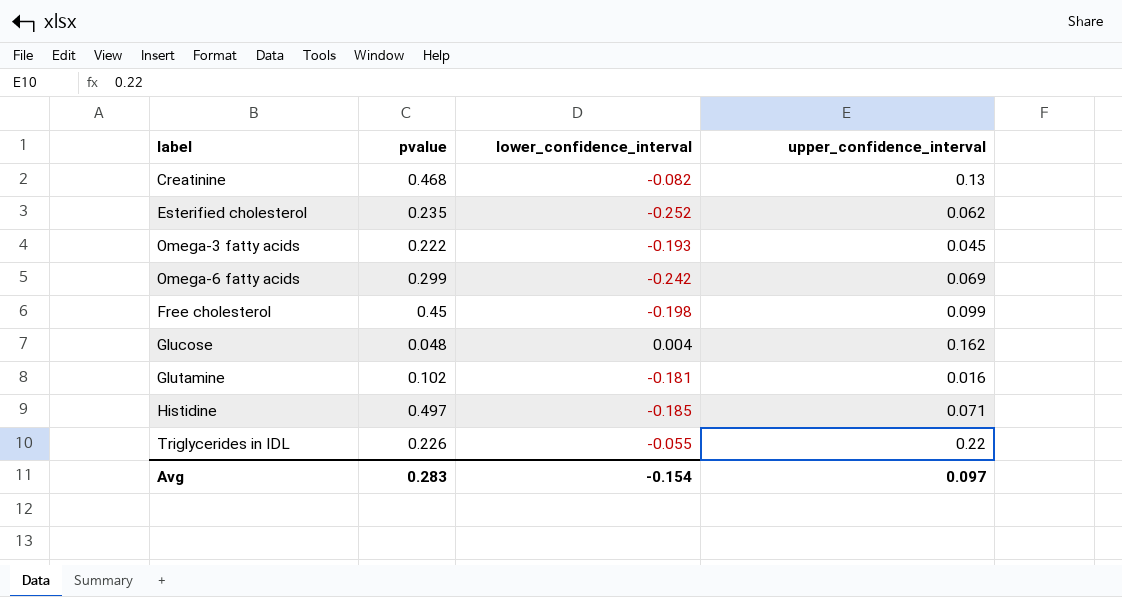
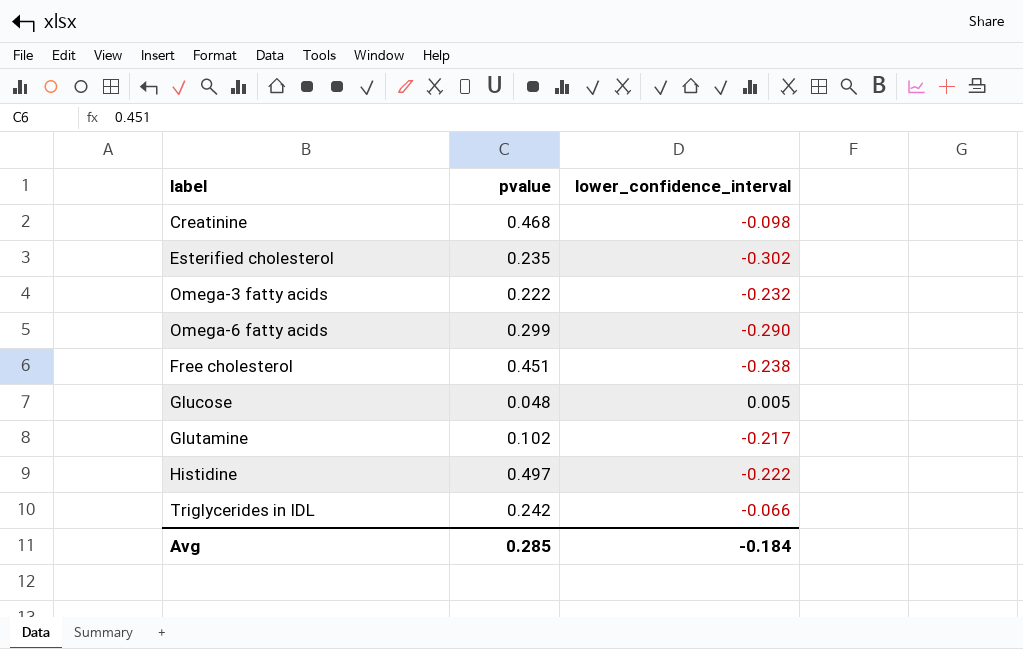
column upper_confidence_interval | position: 4 -> none
Creatinine | lower_confidence_interval: -0.082 -> -0.098
Esterified cholesterol | lower_confidence_interval: -0.252 -> -0.302
Omega-3 fatty acids | lower_confidence_interval: -0.193 -> -0.232
Omega-6 fatty acids | lower_confidence_interval: -0.242 -> -0.290
Free cholesterol | pvalue: 0.45 -> 0.451
Free cholesterol | lower_confidence_interval: -0.198 -> -0.238
Glucose | lower_confidence_interval: 0.004 -> 0.005
Glutamine | lower_confidence_interval: -0.181 -> -0.217
Histidine | lower_confidence_interval: -0.185 -> -0.222
Triglycerides in IDL | pvalue: 0.226 -> 0.242
Triglycerides in IDL | lower_confidence_interval: -0.055 -> -0.066
Avg | pvalue: 0.283 -> 0.285
Avg | lower_confidence_interval: -0.154 -> -0.184

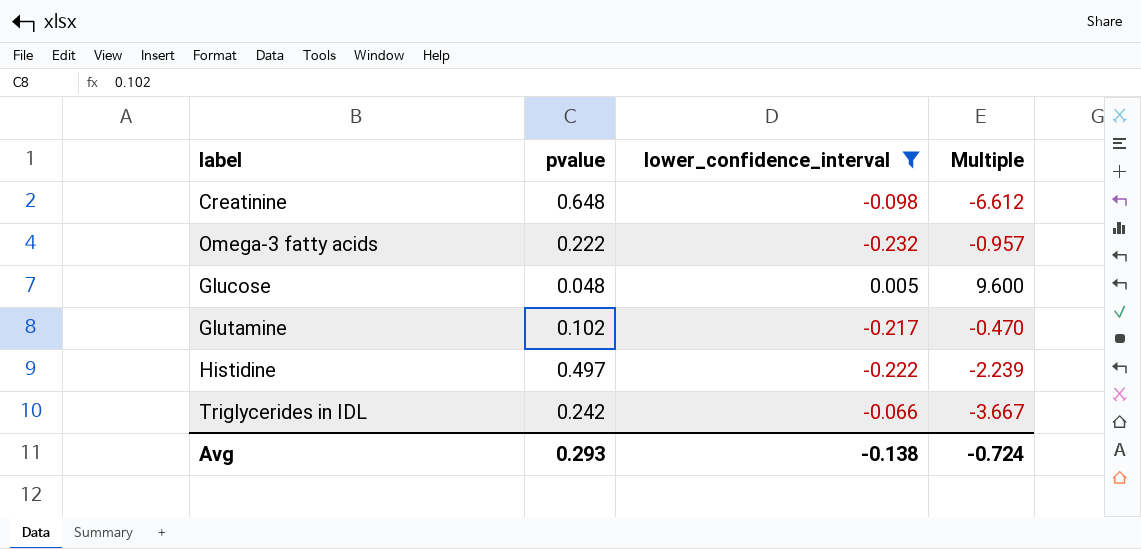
filter: none -> lower_confidence_interval >= -0.232
column Multiple | formula: none -> [pvalue] / [lower_confidence_interval]
Creatinine | pvalue: 0.468 -> 0.648
Avg | pvalue: 0.285 -> 0.293
Avg | lower_confidence_interval: -0.184 -> -0.138

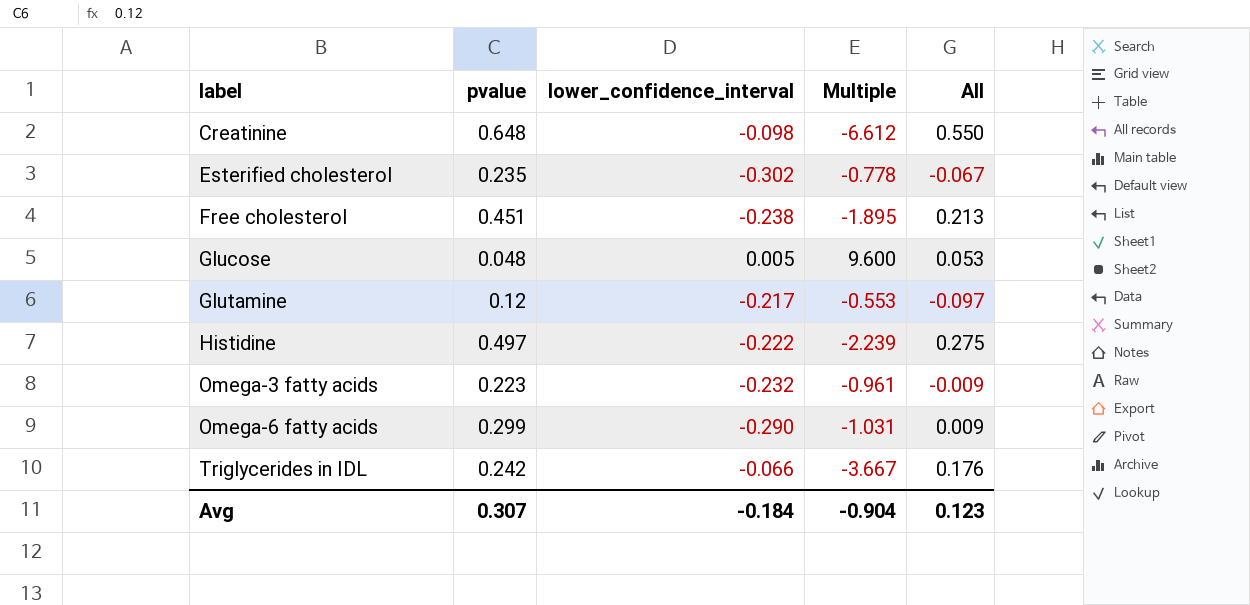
filter: lower_confidence_interval >= -0.232 -> none
row order: none -> label ascending
column All | formula: none -> [pvalue] + [lower_confidence_interval]
Glutamine | pvalue: 0.102 -> 0.12
Glutamine | Multiple: -0.470 -> -0.553
Omega-3 fatty acids | pvalue: 0.222 -> 0.223
Omega-3 fatty acids | Multiple: -0.957 -> -0.961
Avg | pvalue: 0.293 -> 0.307
Avg | lower_confidence_interval: -0.138 -> -0.184
Avg | Multiple: -0.724 -> -0.904

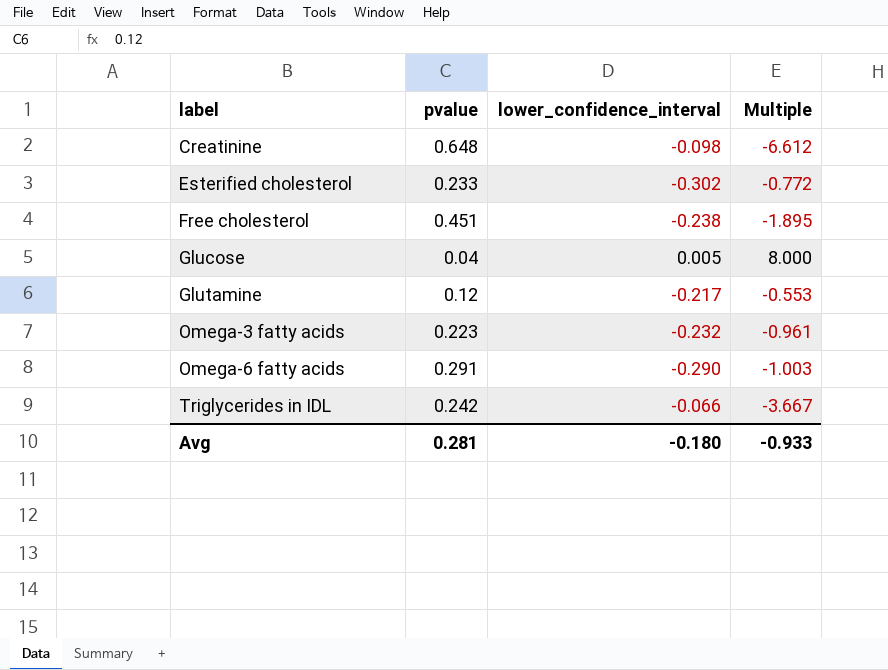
column All | formula: [pvalue] + [lower_confidence_interval] -> none
row Histidine: 0.497 | -0.222 | -2.239 | 0.275 -> none
Esterified cholesterol | pvalue: 0.235 -> 0.233
Esterified cholesterol | Multiple: -0.778 -> -0.772
Glucose | pvalue: 0.048 -> 0.04
Glucose | Multiple: 9.600 -> 8.000
Omega-6 fatty acids | pvalue: 0.299 -> 0.291
Omega-6 fatty acids | Multiple: -1.031 -> -1.003
Avg | pvalue: 0.307 -> 0.281
Avg | lower_confidence_interval: -0.184 -> -0.180
Avg | Multiple: -0.904 -> -0.933

